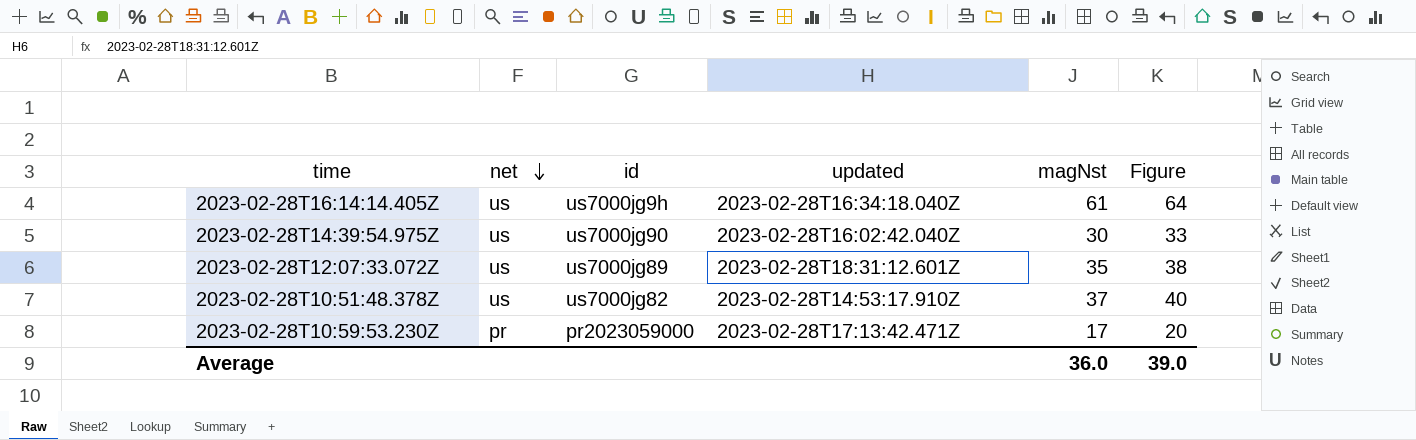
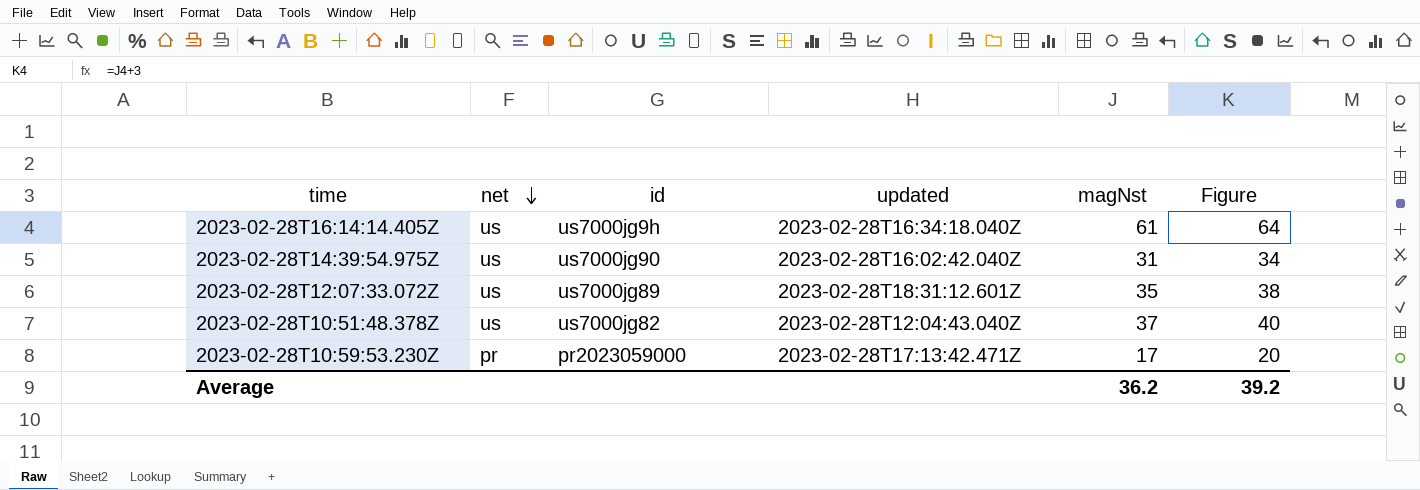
2023-02-28T14:39:54.975Z | magNst: 30 -> 31
2023-02-28T14:39:54.975Z | Figure: 33 -> 34
2023-02-28T10:51:48.378Z | updated: 2023-02-28T14:53:17.910Z -> 2023-02-28T12:04:43.040Z
Average | magNst: 36.0 -> 36.2
Average | Figure: 39.0 -> 39.2

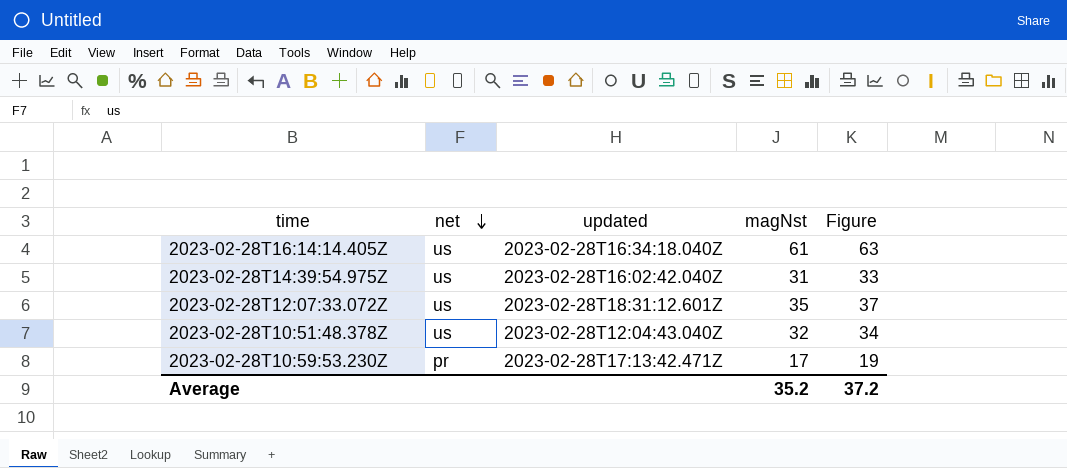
column id | position: 3 -> none
column Figure | formula: [magNst] + 3 -> [magNst] + 2
2023-02-28T10:51:48.378Z | magNst: 37 -> 32
Average | magNst: 36.2 -> 35.2
Average | Figure: 39.2 -> 37.2

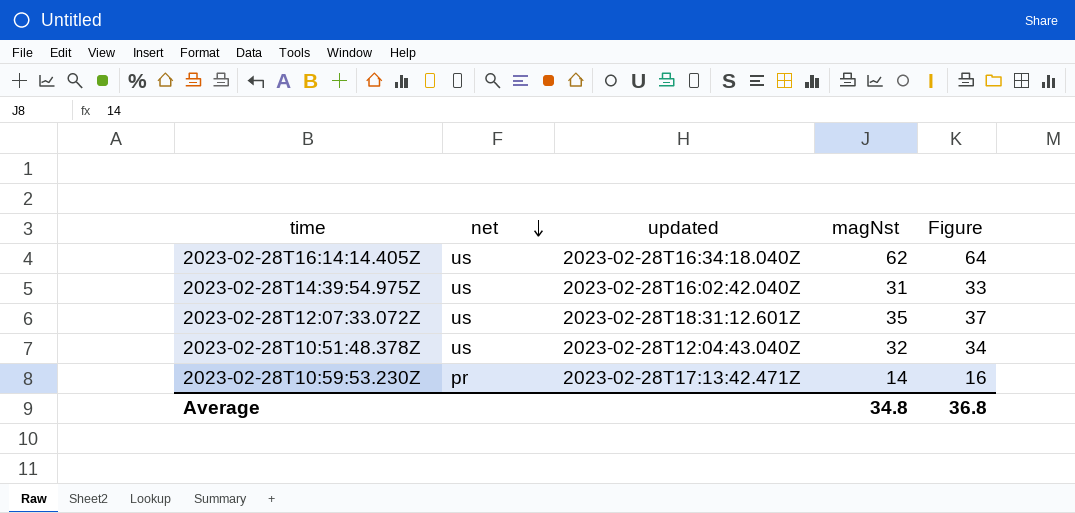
2023-02-28T16:14:14.405Z | magNst: 61 -> 62
2023-02-28T16:14:14.405Z | Figure: 63 -> 64
2023-02-28T10:59:53.230Z | magNst: 17 -> 14
2023-02-28T10:59:53.230Z | Figure: 19 -> 16
Average | magNst: 35.2 -> 34.8
Average | Figure: 37.2 -> 36.8

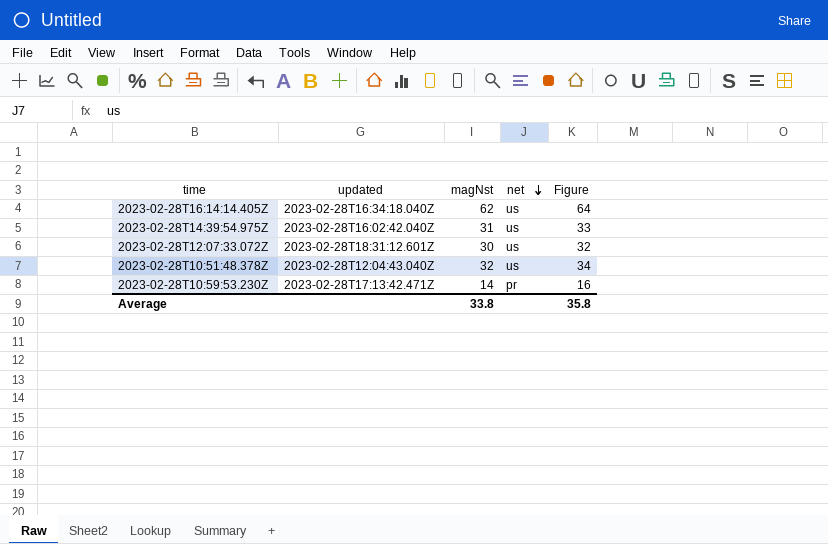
column net | position: 2 -> 4
2023-02-28T12:07:33.072Z | magNst: 35 -> 30
2023-02-28T12:07:33.072Z | Figure: 37 -> 32
Average | magNst: 34.8 -> 33.8
Average | Figure: 36.8 -> 35.8

